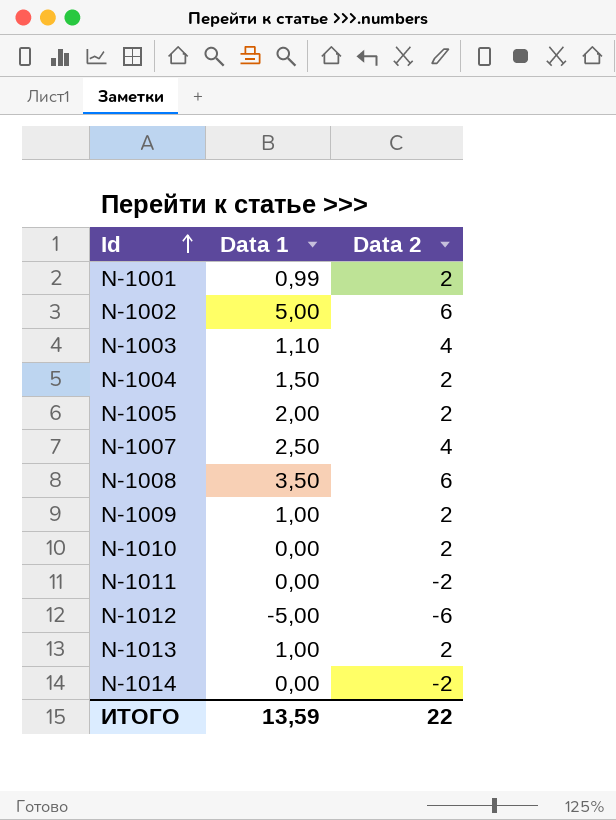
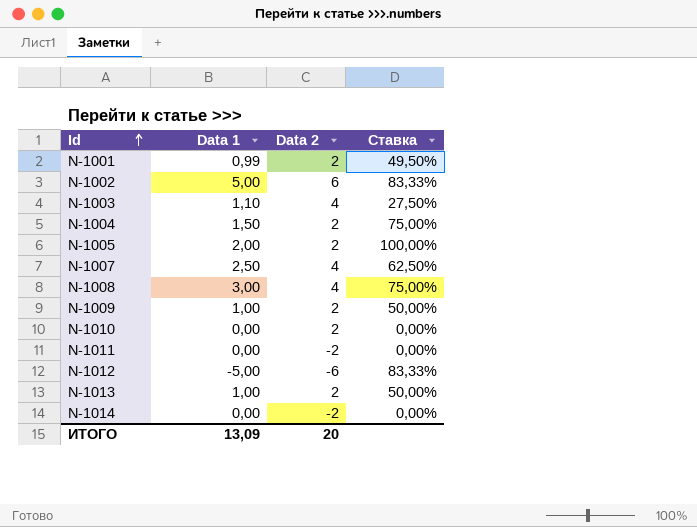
column Ставка | formula: none -> [Data 1] / [Data 2]
N-1008 | Data 1: 3,50 -> 3,00
N-1008 | Data 2: 6 -> 4
ИТОГО | Data 1: 13,59 -> 13,09
ИТОГО | Data 2: 22 -> 20

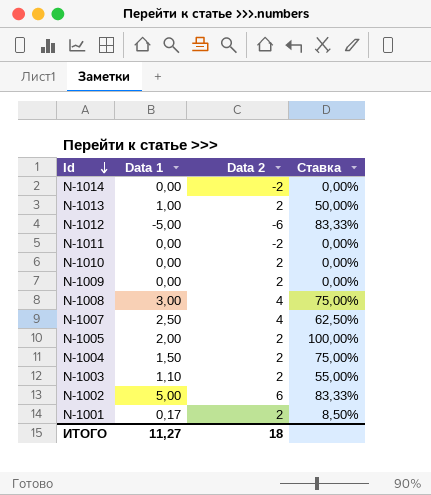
row order: Id ascending -> Id descending
N-1009 | Data 1: 1,00 -> 0,00
N-1009 | Ставка: 50,00% -> 0,00%
N-1003 | Data 2: 4 -> 2
N-1003 | Ставка: 27,50% -> 55,00%
N-1001 | Data 1: 0,99 -> 0,17
N-1001 | Ставка: 49,50% -> 8,50%
ИТОГО | Data 1: 13,09 -> 11,27
ИТОГО | Data 2: 20 -> 18

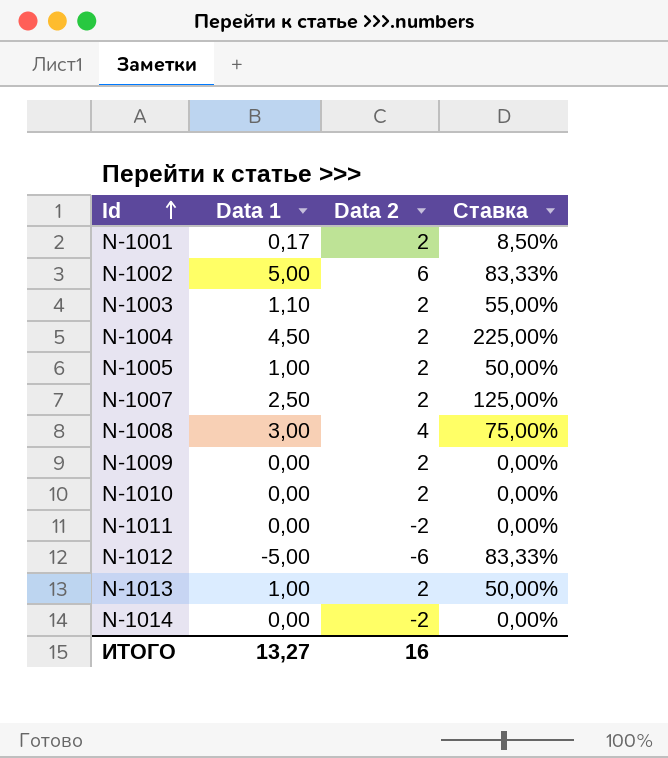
row order: Id descending -> Id ascending
N-1004 | Data 1: 1,50 -> 4,50
N-1004 | Ставка: 75,00% -> 225,00%
N-1005 | Data 1: 2,00 -> 1,00
N-1005 | Ставка: 100,00% -> 50,00%
N-1007 | Data 2: 4 -> 2
N-1007 | Ставка: 62,50% -> 125,00%
ИТОГО | Data 1: 11,27 -> 13,27
ИТОГО | Data 2: 18 -> 16

